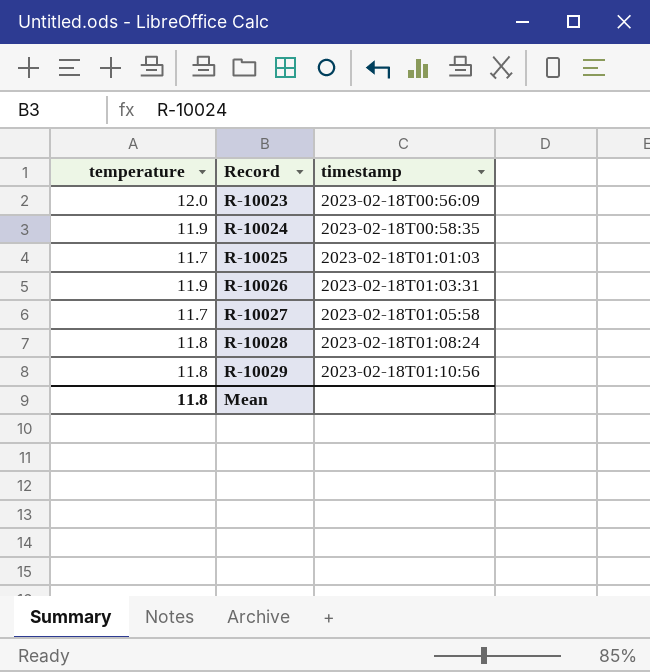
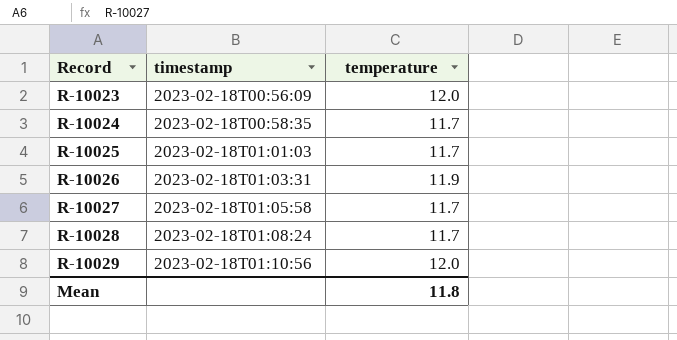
column temperature | position: 1 -> 3
R-10024 | temperature: 11.9 -> 11.7
R-10028 | temperature: 11.8 -> 11.7
R-10029 | temperature: 11.8 -> 12.0

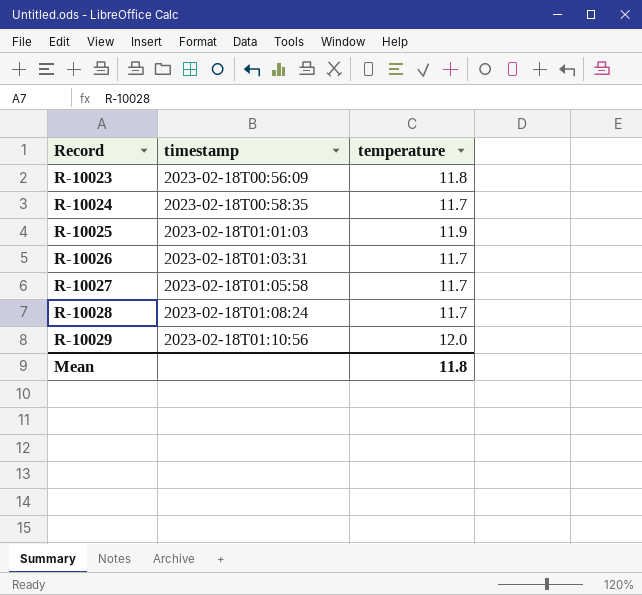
R-10023 | temperature: 12.0 -> 11.8
R-10025 | temperature: 11.7 -> 11.9
R-10026 | temperature: 11.9 -> 11.7

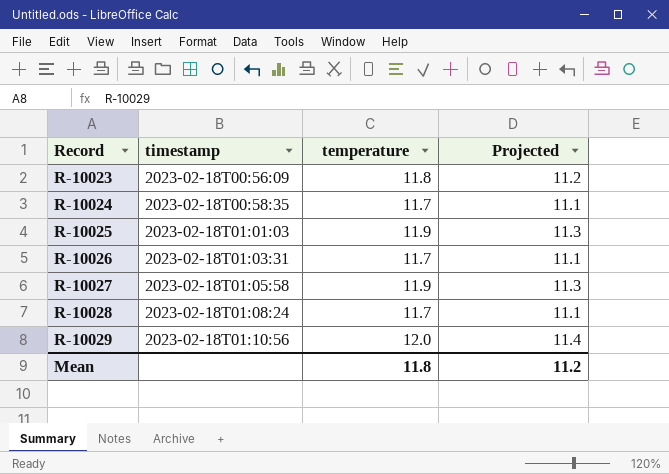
column Projected | formula: none -> [temperature] * 0.95
R-10027 | temperature: 11.7 -> 11.9

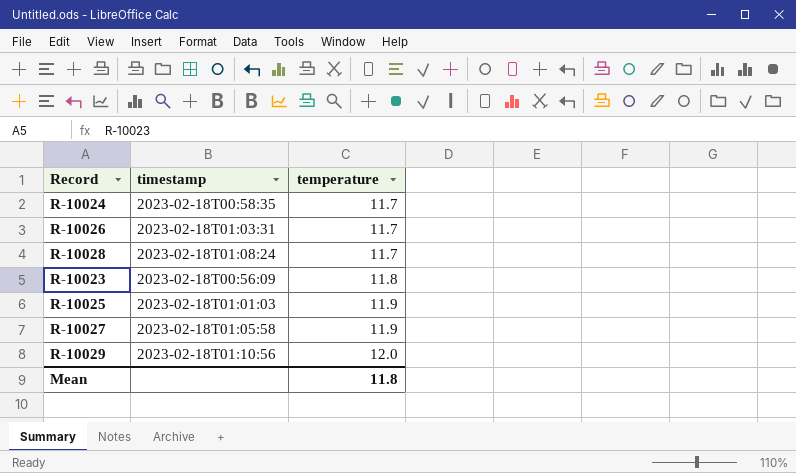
row order: Record ascending -> temperature ascending
column Projected | formula: [temperature] * 0.95 -> none

